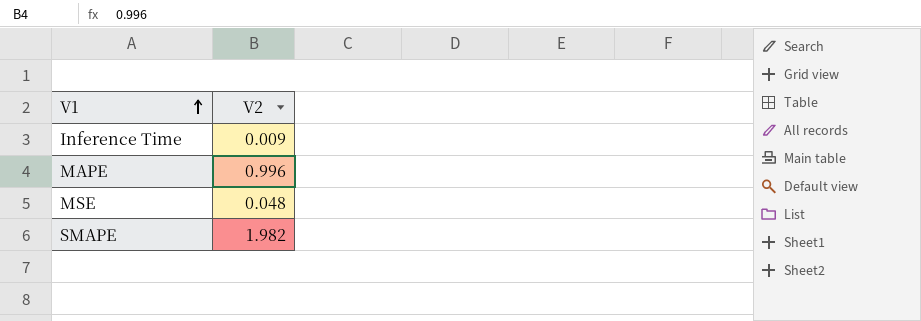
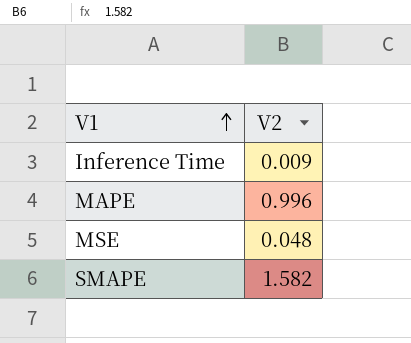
SMAPE | V2: 1.982 -> 1.582

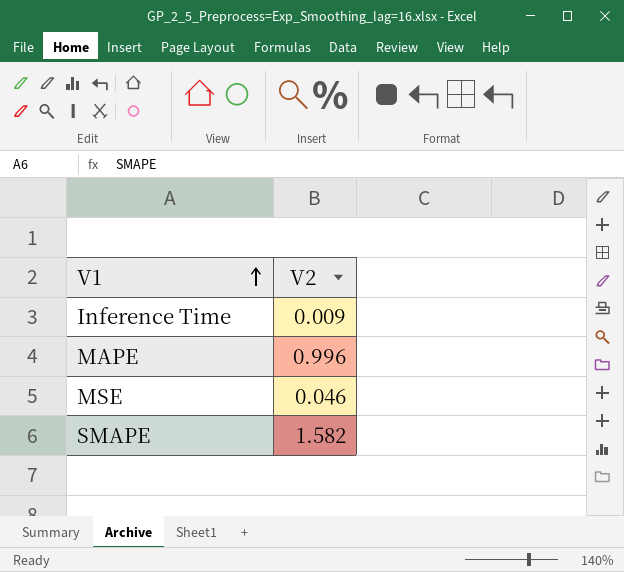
MSE | V2: 0.048 -> 0.046

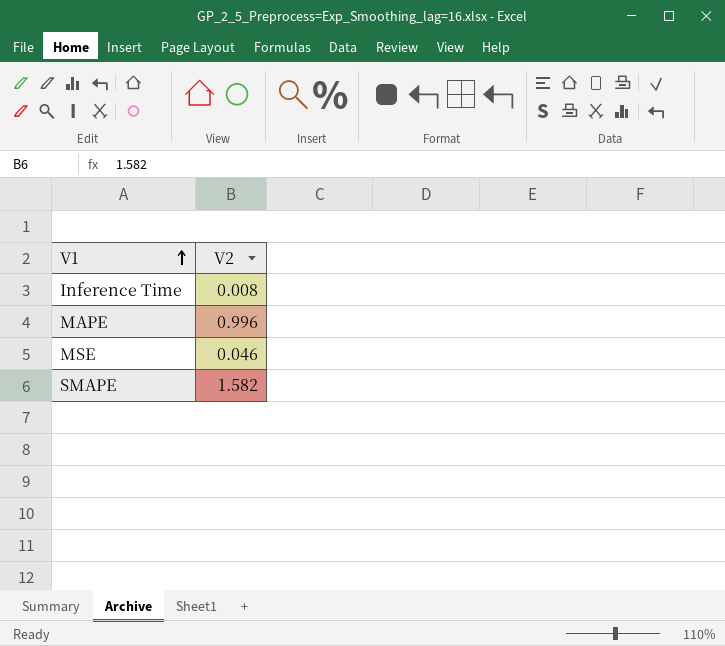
Inference Time | V2: 0.009 -> 0.008

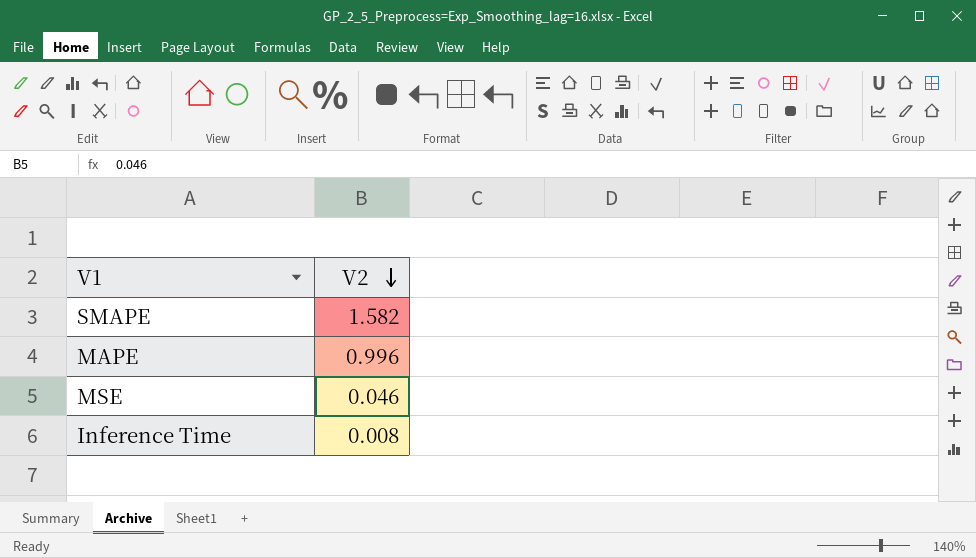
row order: V1 ascending -> V2 descending

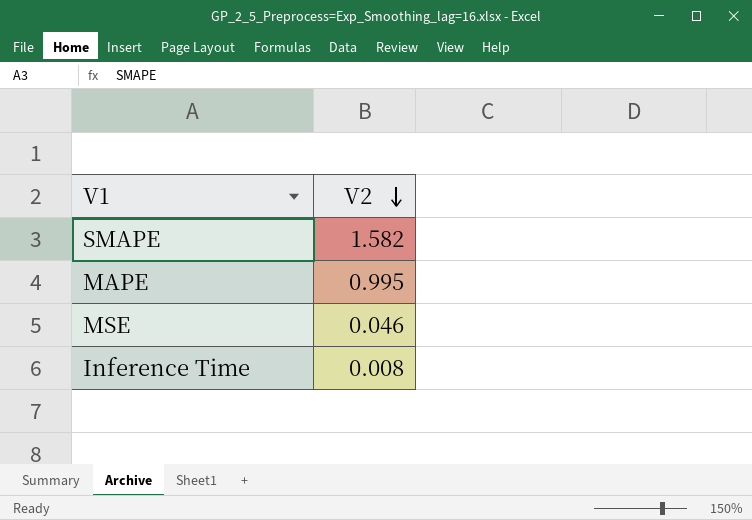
MAPE | V2: 0.996 -> 0.995

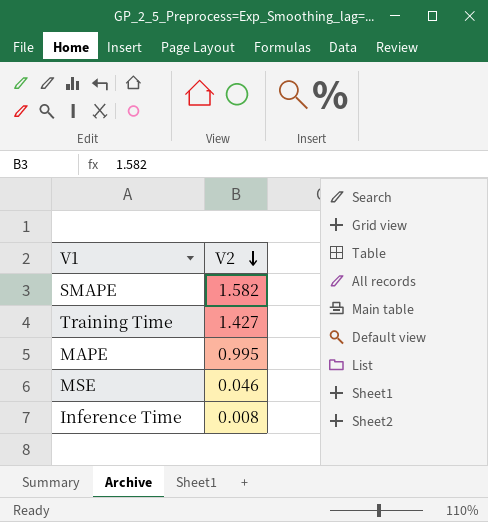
row Training Time: none -> 1.427

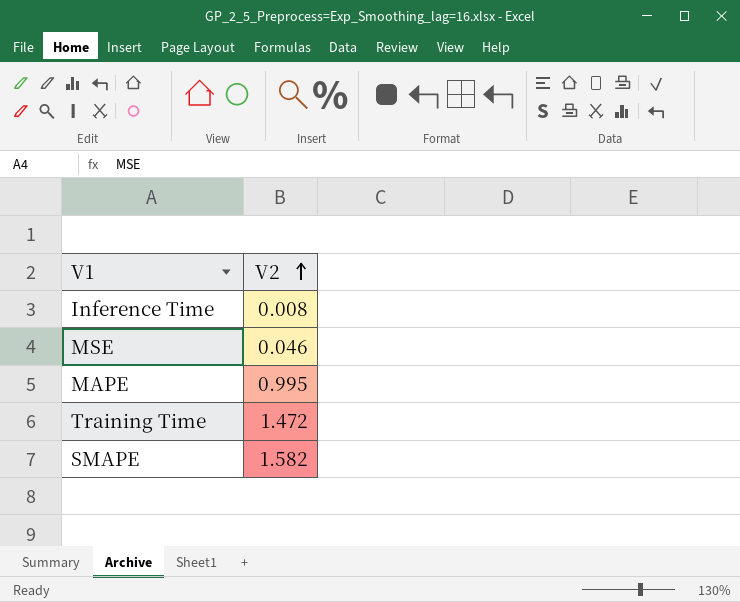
row order: V2 descending -> V2 ascending
Training Time | V2: 1.427 -> 1.472

